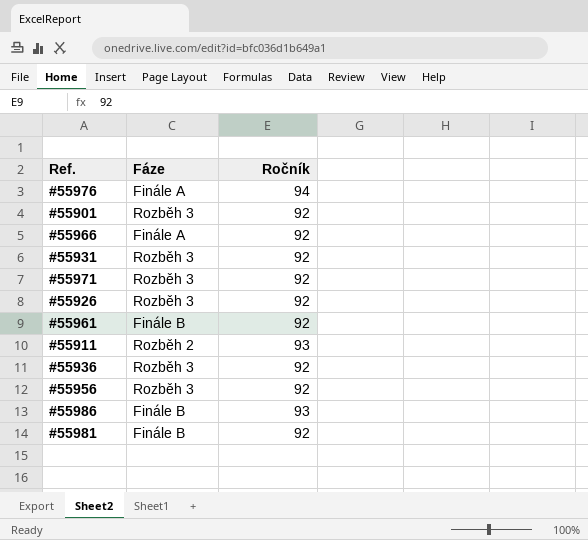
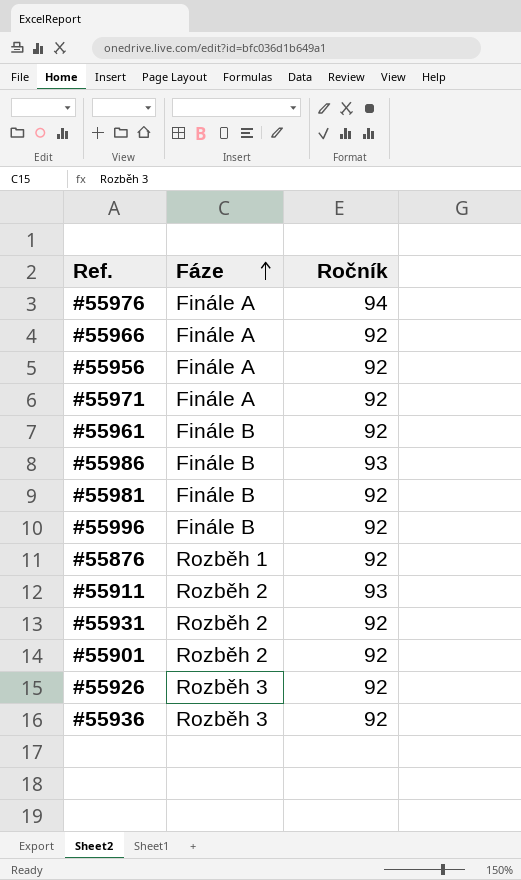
row order: none -> Fáze ascending
#55956 | Fáze: Rozběh 3 -> Finále A
#55971 | Fáze: Rozběh 3 -> Finále A
row #55996: none -> Finále B | 92
row #55876: none -> Rozběh 1 | 92
#55931 | Fáze: Rozběh 3 -> Rozběh 2
#55901 | Fáze: Rozběh 3 -> Rozběh 2

